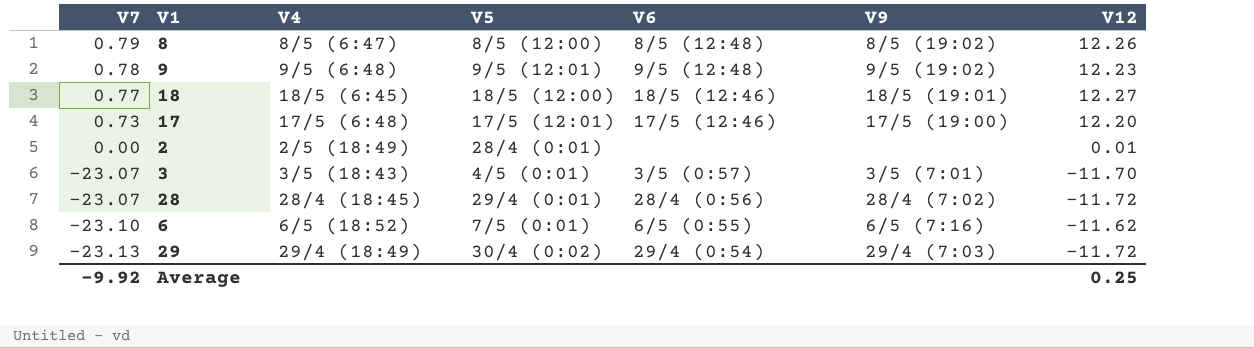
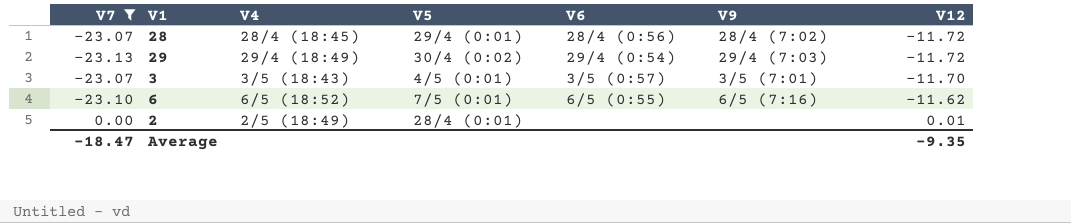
filter: none -> V7 <= 0.00
row order: V7 descending -> V12 ascending
Average | V7: -9.92 -> -18.47
Average | V12: 0.25 -> -9.35

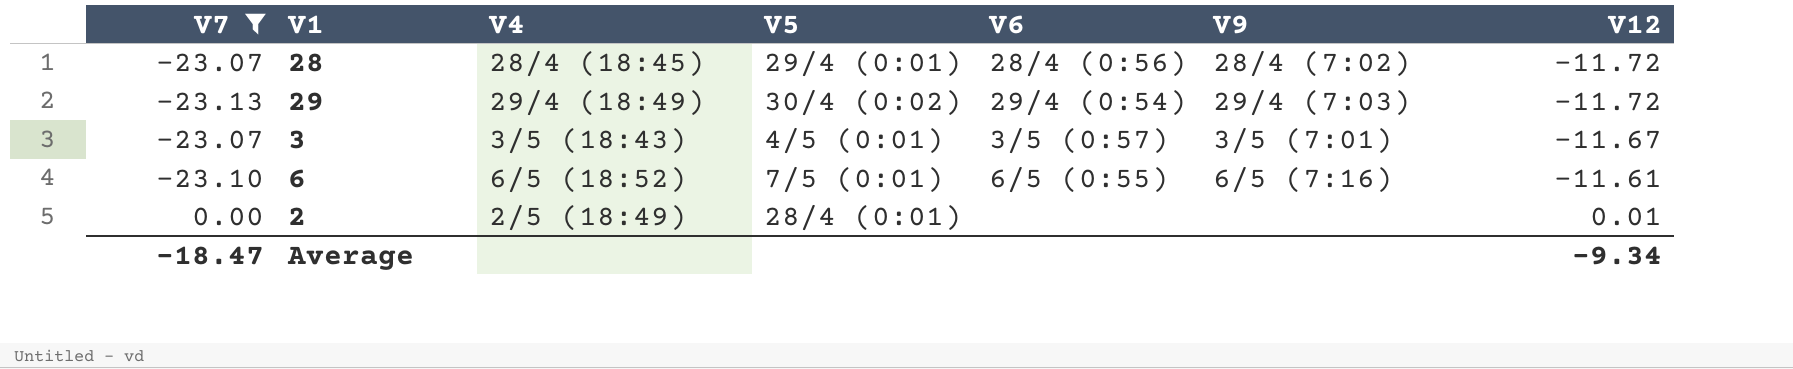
3 | V12: -11.70 -> -11.67
6 | V12: -11.62 -> -11.61
Average | V12: -9.35 -> -9.34

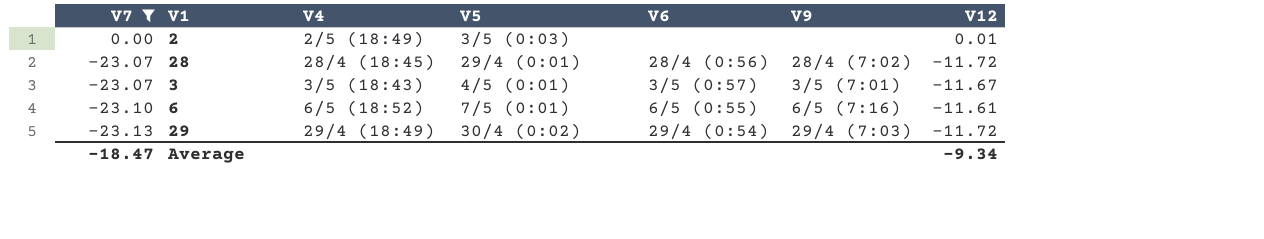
row order: V12 ascending -> V7 descending
2 | V5: 28/4 (0:01) -> 3/5 (0:03)

